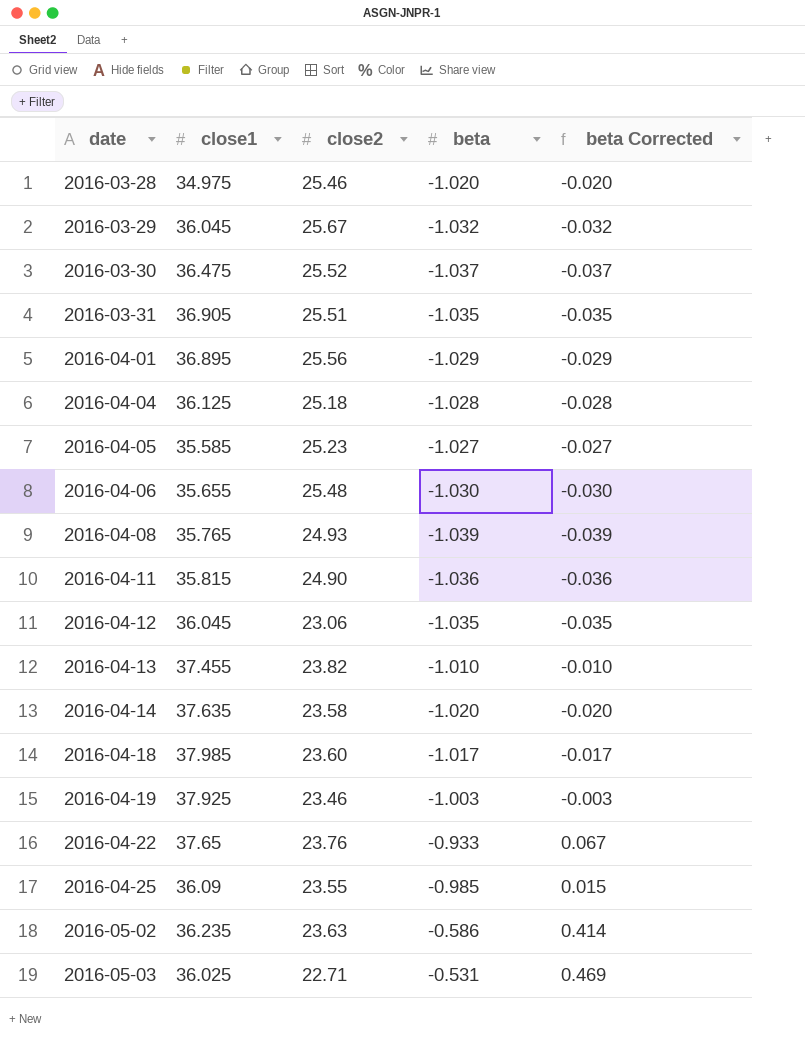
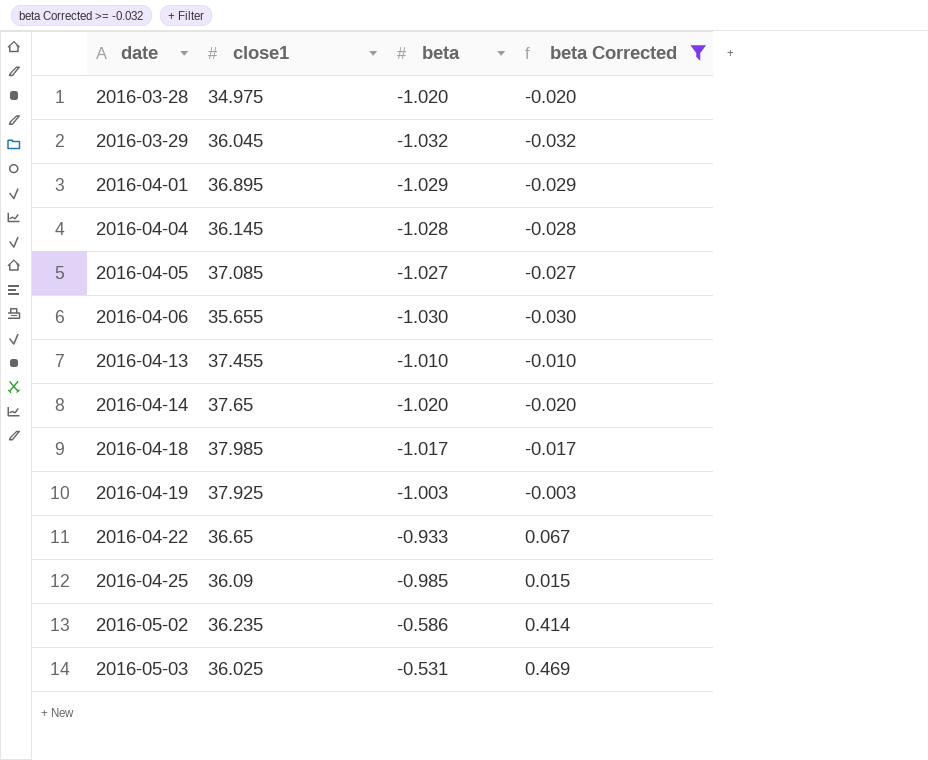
filter: none -> beta Corrected >= -0.032
column close2 | position: 3 -> none
2016-04-04 | close1: 36.125 -> 36.145
2016-04-05 | close1: 35.585 -> 37.085
2016-04-14 | close1: 37.635 -> 37.65
2016-04-22 | close1: 37.65 -> 36.65

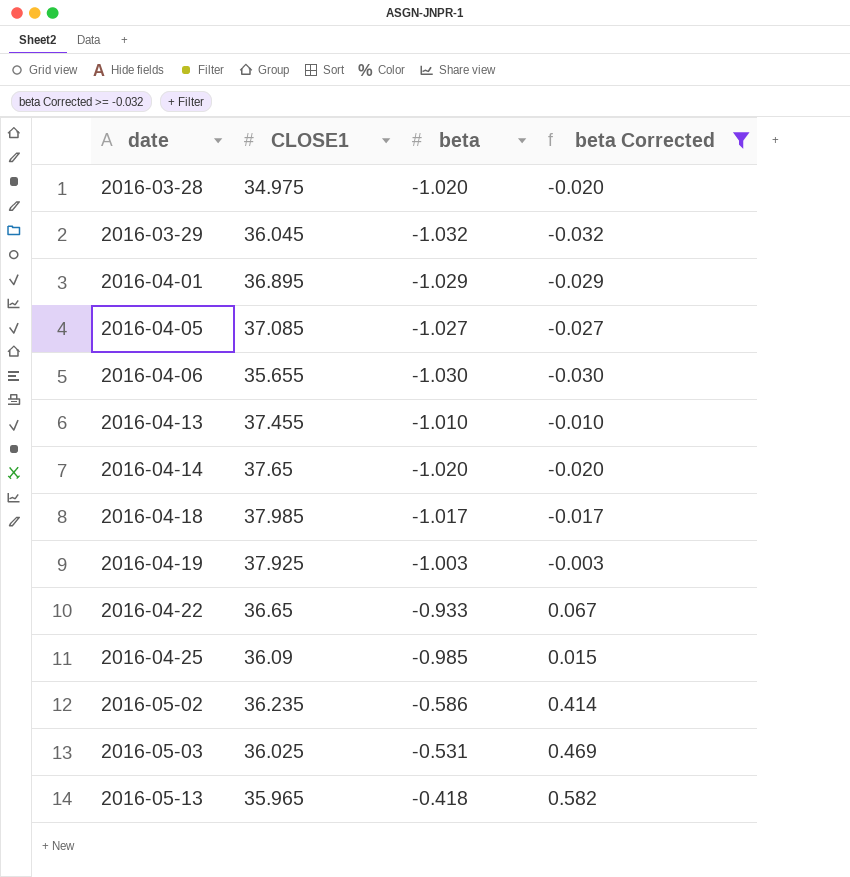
column name: close1 -> CLOSE1
row 2016-04-04: 36.145 | -1.028 | -0.028 -> none
row 2016-05-13: none -> 35.965 | -0.418 | 0.582

